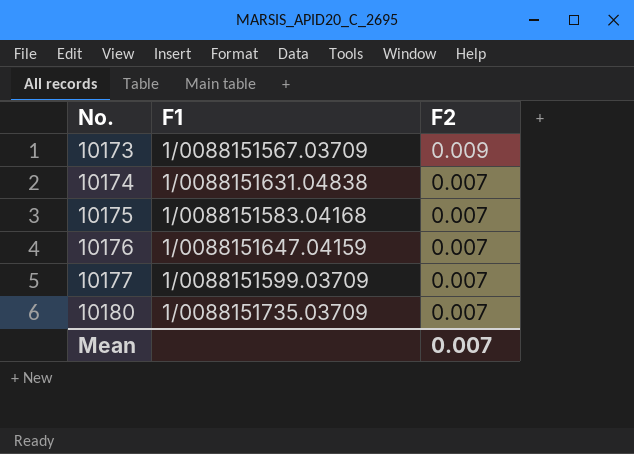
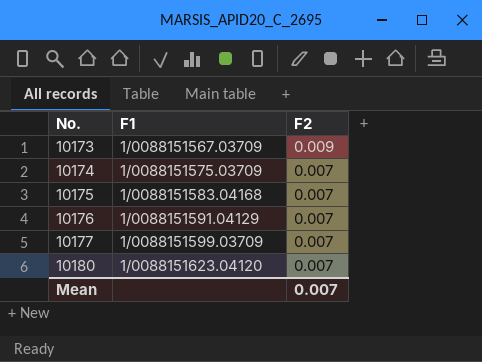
10174 | F1: 1/0088151631.04838 -> 1/0088151575.03709
10176 | F1: 1/0088151647.04159 -> 1/0088151591.04129
10180 | F1: 1/0088151735.03709 -> 1/0088151623.04120

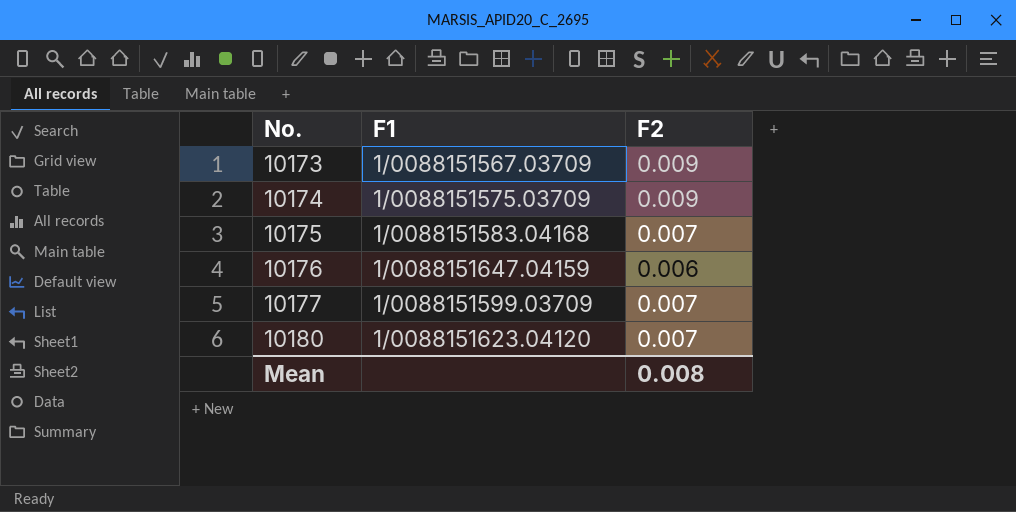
10174 | F2: 0.007 -> 0.009
10176 | F1: 1/0088151591.04129 -> 1/0088151647.04159
10176 | F2: 0.007 -> 0.006
Mean | F2: 0.007 -> 0.008

